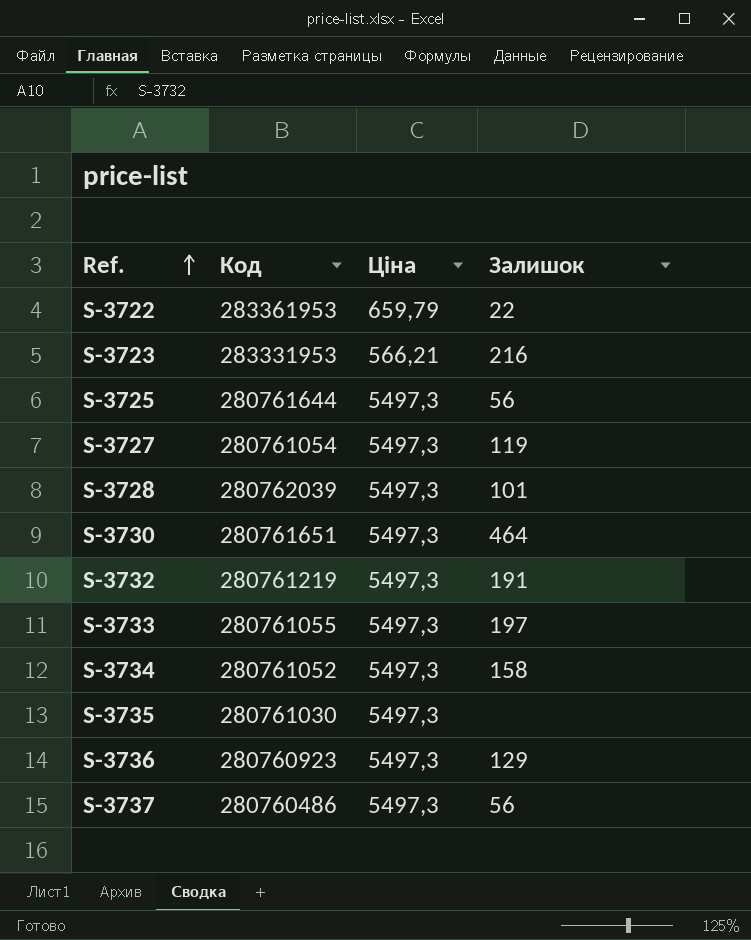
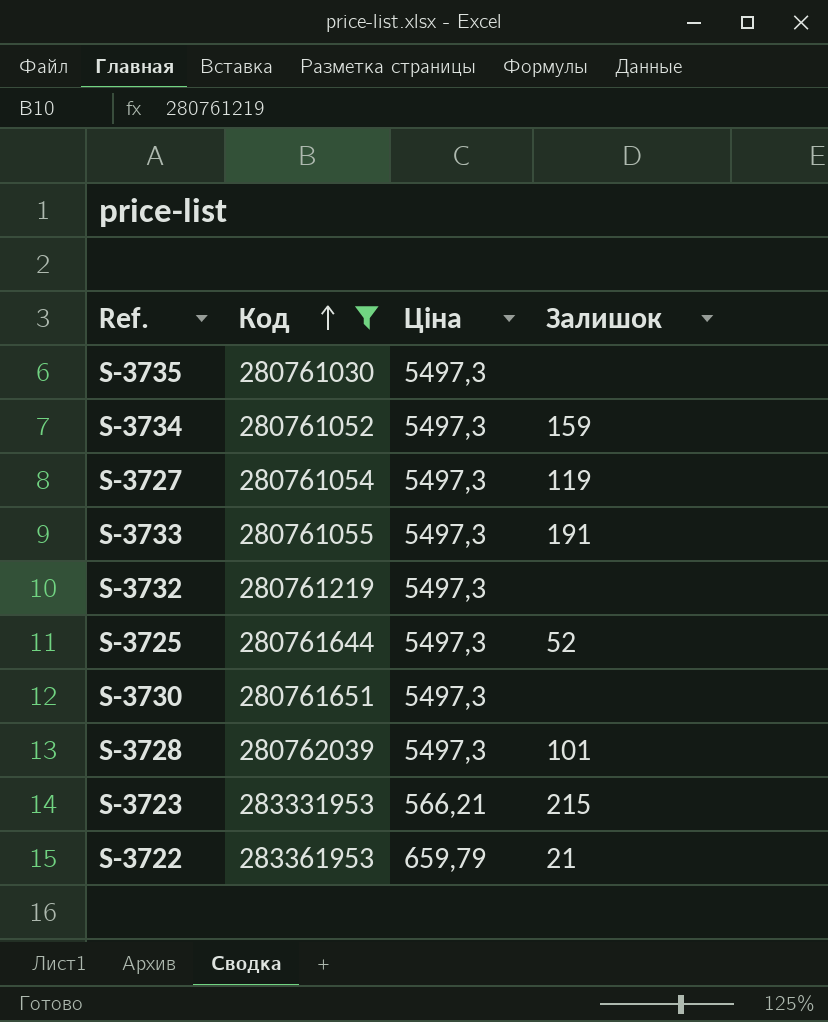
filter: none -> Код >= 280761030
row order: Ref. ascending -> Код ascending
S-3734 | Залишок: 158 -> 159
S-3733 | Залишок: 197 -> 191
S-3732 | Залишок: 191 -> none
S-3725 | Залишок: 56 -> 52
S-3730 | Залишок: 464 -> none
S-3723 | Залишок: 216 -> 215
S-3722 | Залишок: 22 -> 21

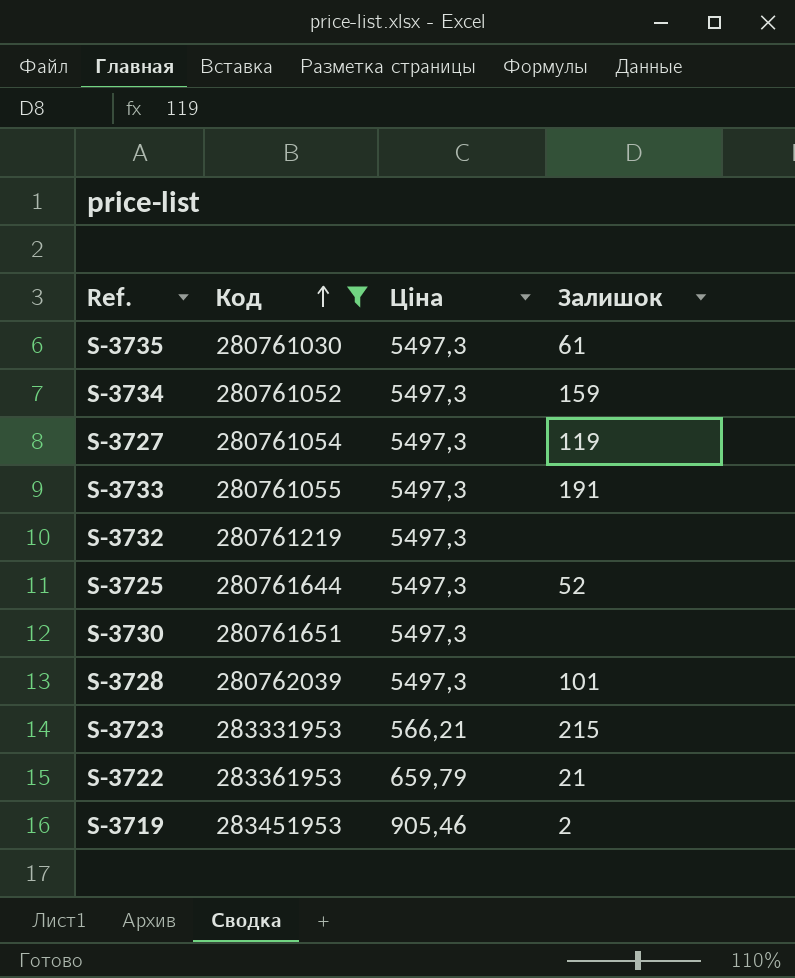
S-3735 | Залишок: none -> 61
row S-3719: none -> 283451953 | 905,46 | 2

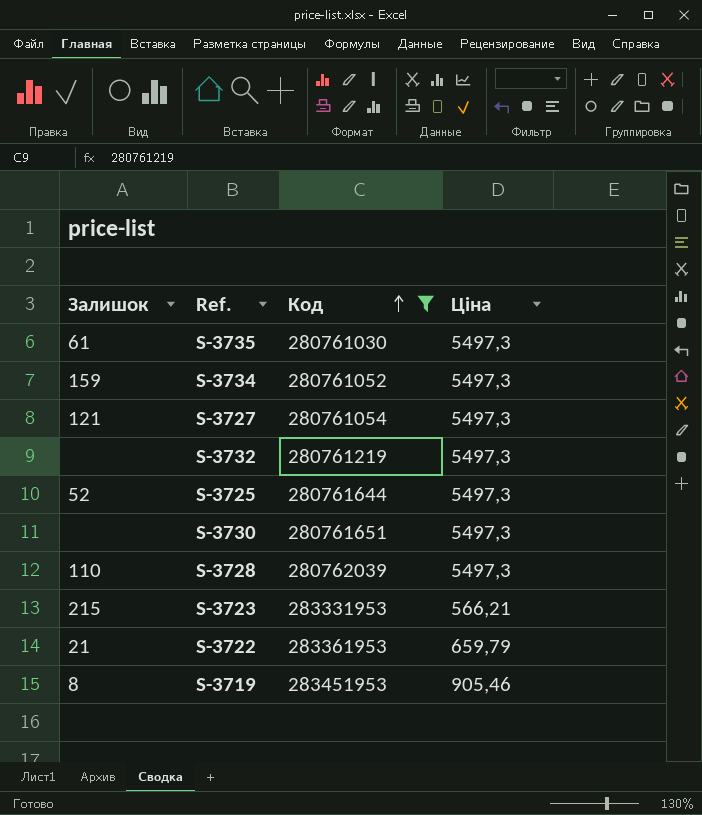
column Залишок | position: 4 -> 1
row S-3733: 280761055 | 5497,3 | 191 -> none
S-3727 | Залишок: 119 -> 121
S-3728 | Залишок: 101 -> 110
S-3719 | Залишок: 2 -> 8

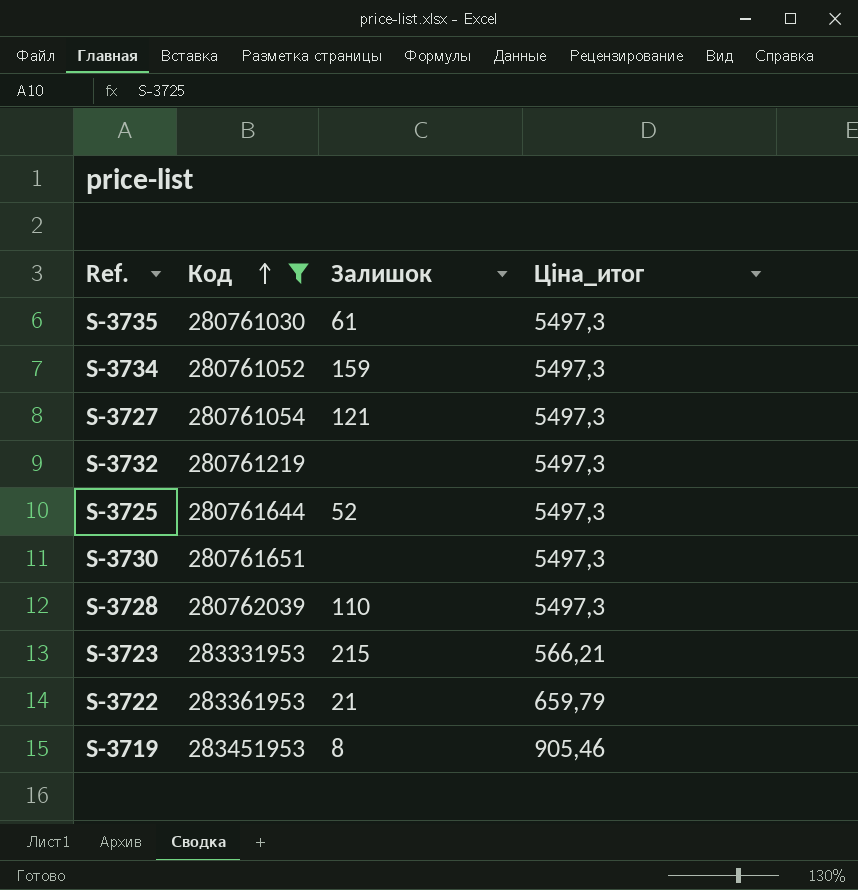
column Залишок | position: 1 -> 3
column name: Ціна -> Ціна_итог

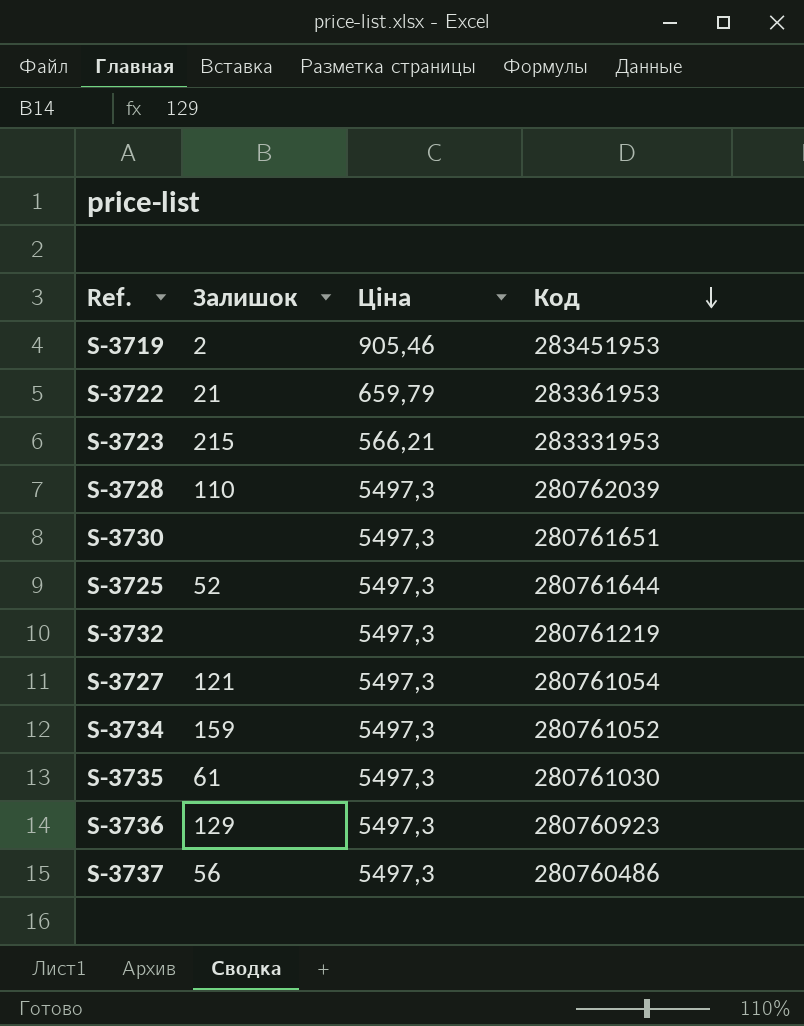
filter: Код >= 280761030 -> none
row order: Код ascending -> Код descending
column name: Ціна_итог -> Ціна
column Код | position: 2 -> 4
S-3719 | Залишок: 8 -> 2

